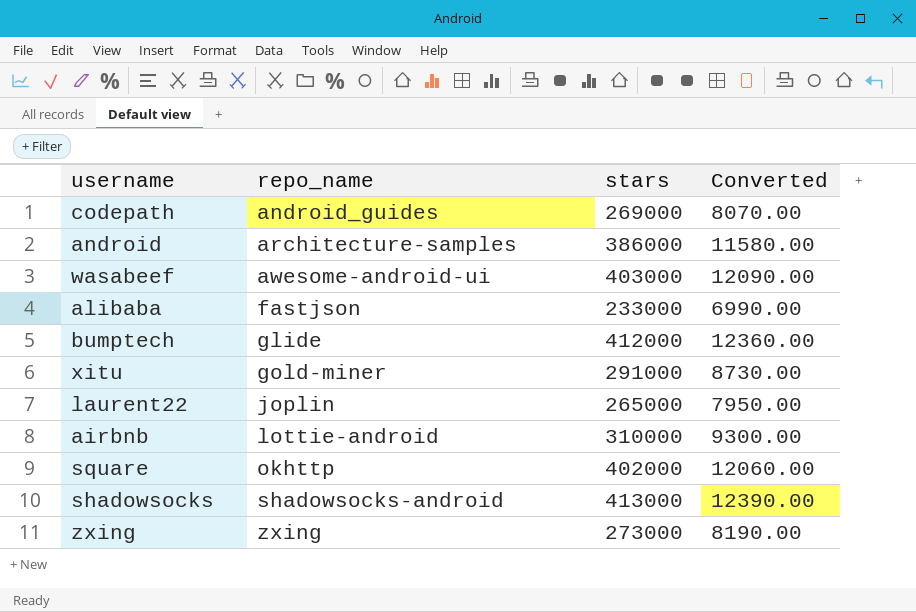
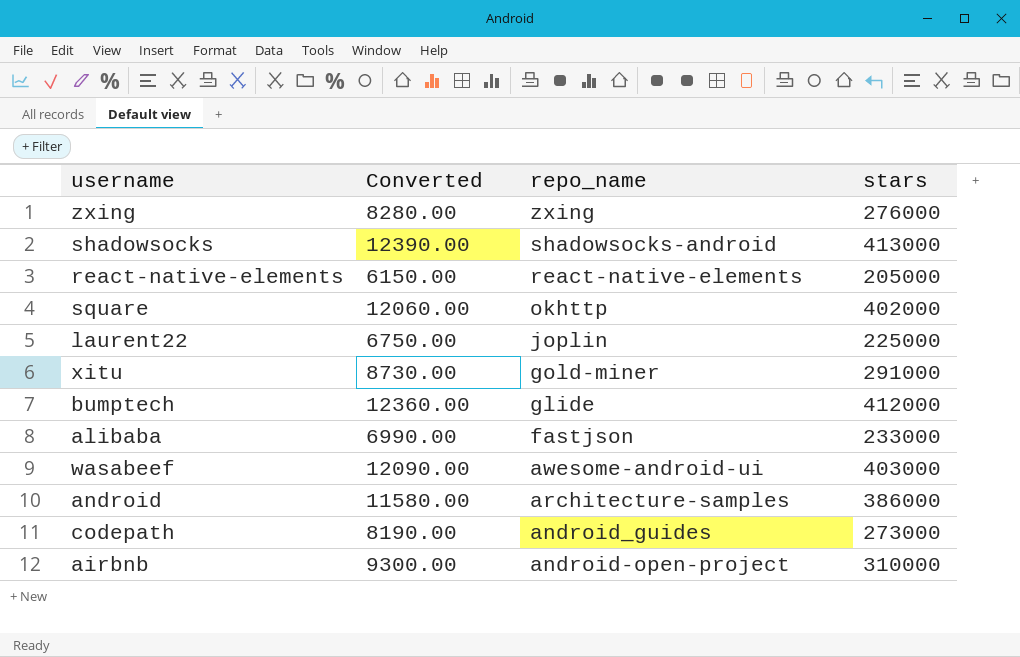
row order: repo_name ascending -> repo_name descending
column Converted | position: 4 -> 2
zxing | Converted: 8190.00 -> 8280.00
zxing | stars: 273000 -> 276000
row react-native-elements: none -> 6150.00 | react-native-elements | 205000
laurent22 | Converted: 7950.00 -> 6750.00
laurent22 | stars: 265000 -> 225000
codepath | Converted: 8070.00 -> 8190.00
codepath | stars: 269000 -> 273000
airbnb | repo_name: lottie-android -> android-open-project

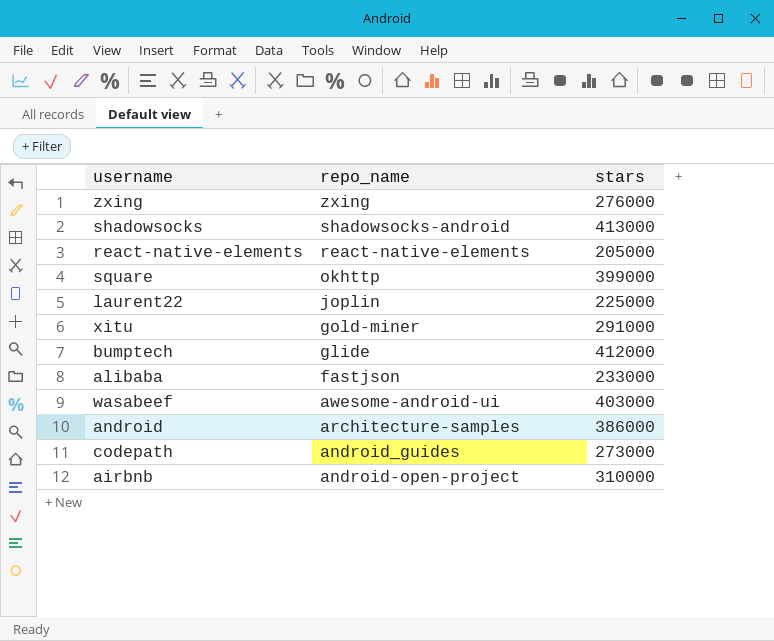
column Converted | formula: [stars] * 0.03 -> none
square | stars: 402000 -> 399000

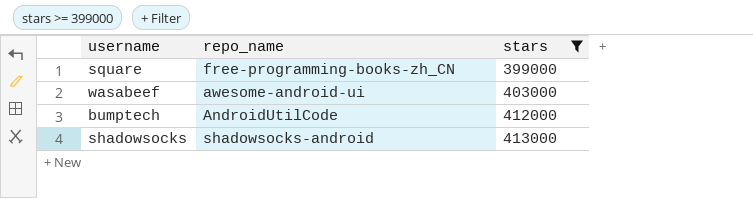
filter: none -> stars >= 399000
row order: repo_name descending -> stars ascending
square | repo_name: okhttp -> free-programming-books-zh_CN
bumptech | repo_name: glide -> AndroidUtilCode

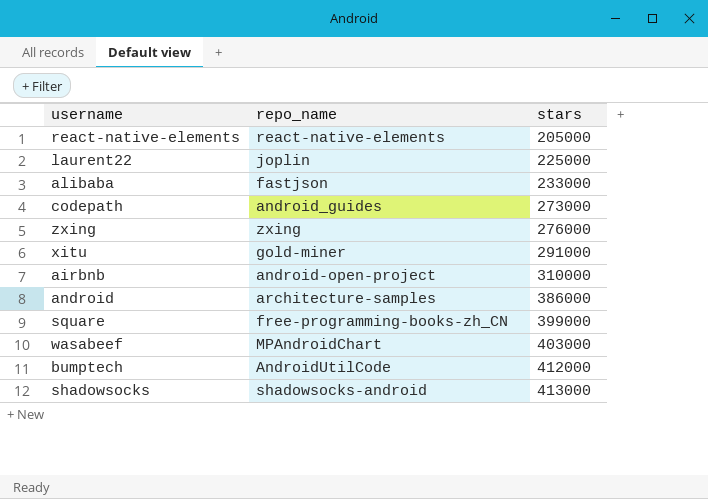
filter: stars >= 399000 -> none
wasabeef | repo_name: awesome-android-ui -> MPAndroidChart

